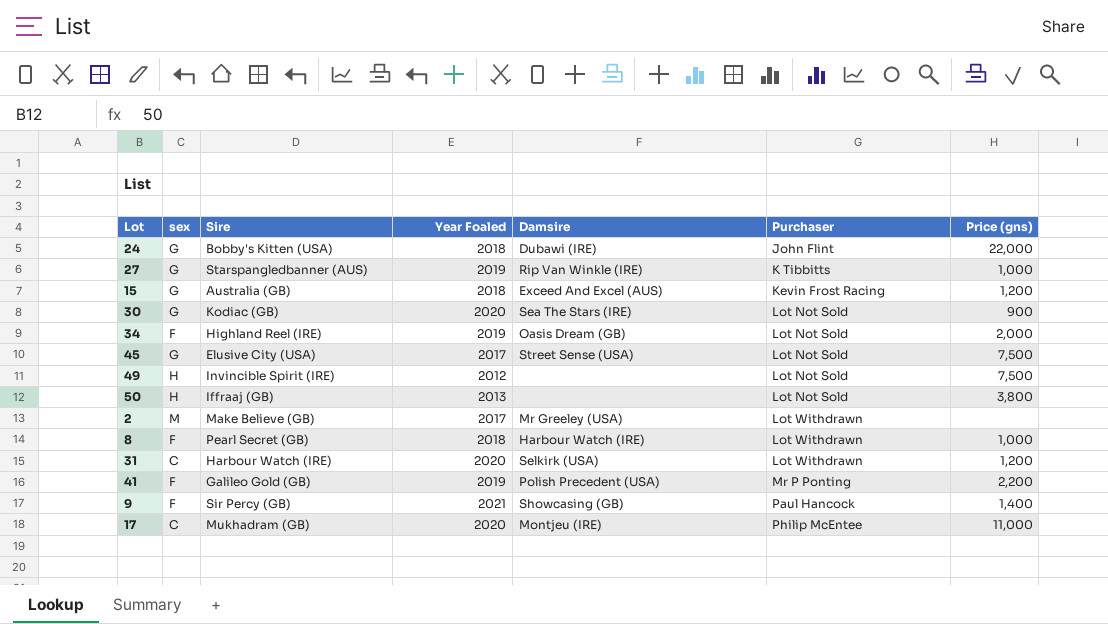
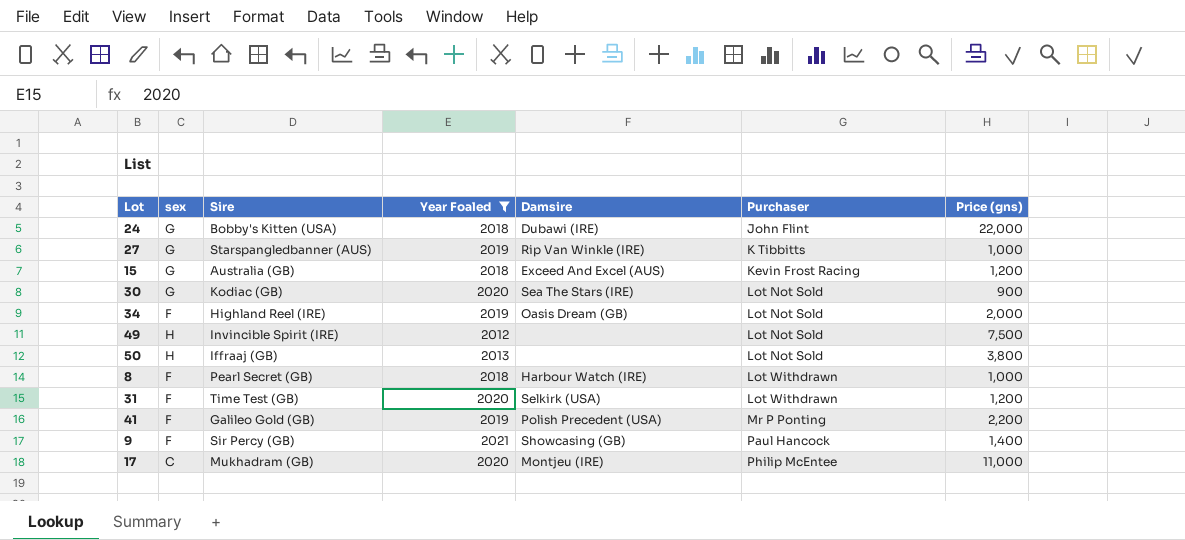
filter: none -> Year Foaled != 2017
31 | sex: C -> F
31 | Sire: Harbour Watch (IRE) -> Time Test (GB)

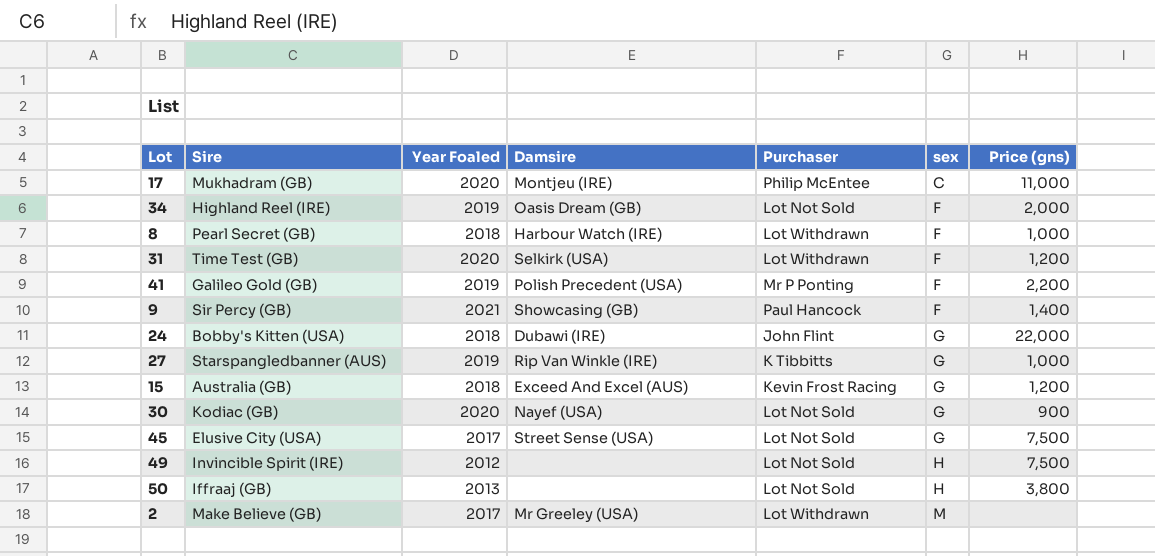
filter: Year Foaled != 2017 -> none
row order: Purchaser ascending -> sex ascending
column sex | position: 2 -> 6
30 | Damsire: Sea The Stars (IRE) -> Nayef (USA)

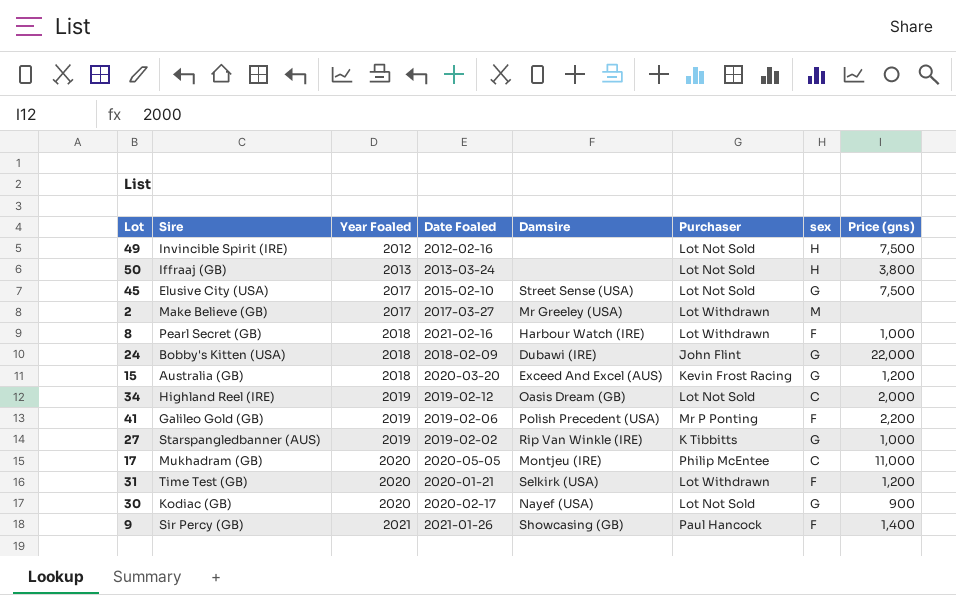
row order: sex ascending -> Year Foaled ascending
column Date Foaled | position: none -> 4
34 | sex: F -> C

